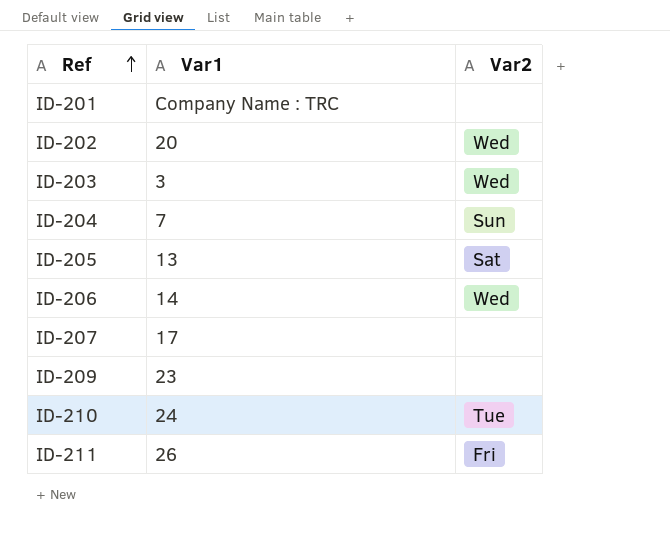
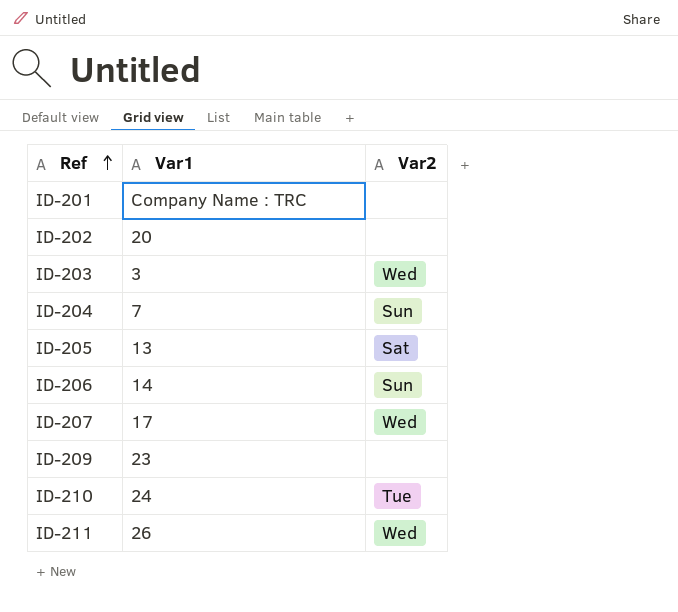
ID-202 | Var2: Wed -> none
ID-206 | Var2: Wed -> Sun
ID-207 | Var2: none -> Wed
ID-211 | Var2: Fri -> Wed

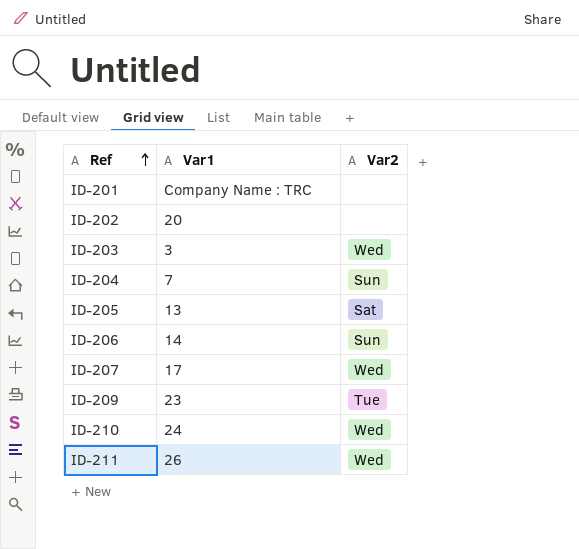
ID-209 | Var2: none -> Tue
ID-210 | Var2: Tue -> Wed

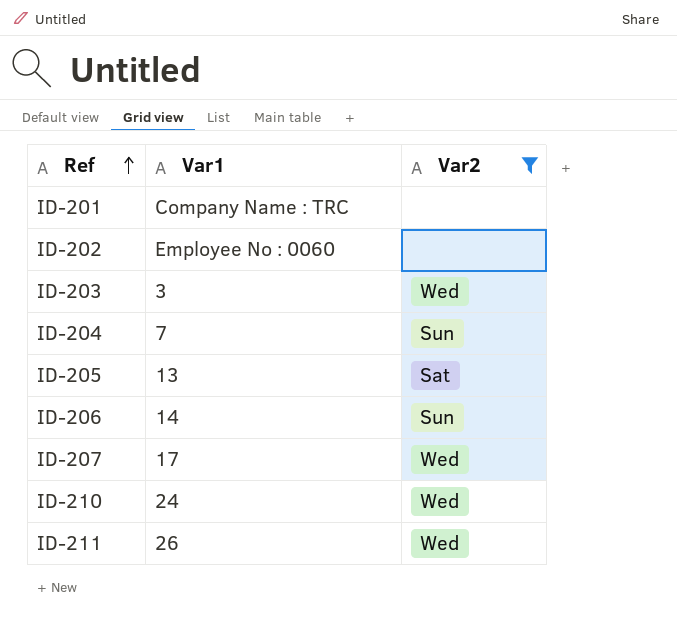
filter: none -> Var2 != Tue
ID-202 | Var1: 20 -> Employee No : 0060

